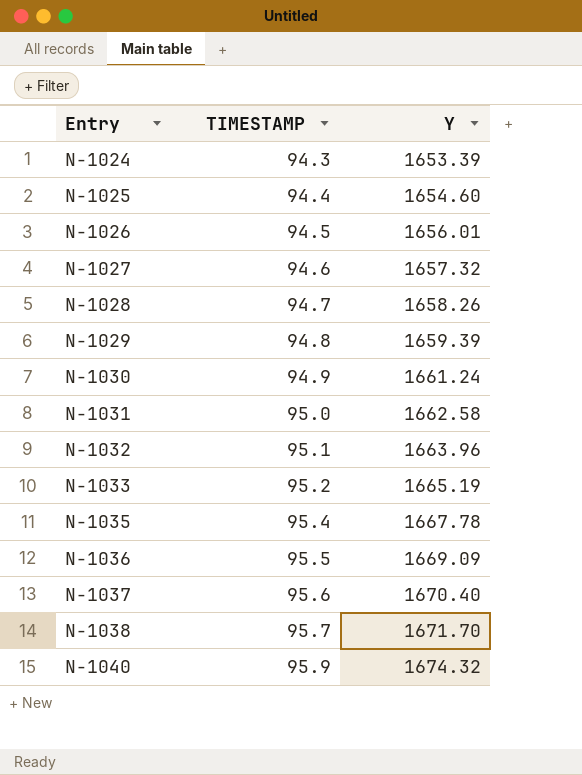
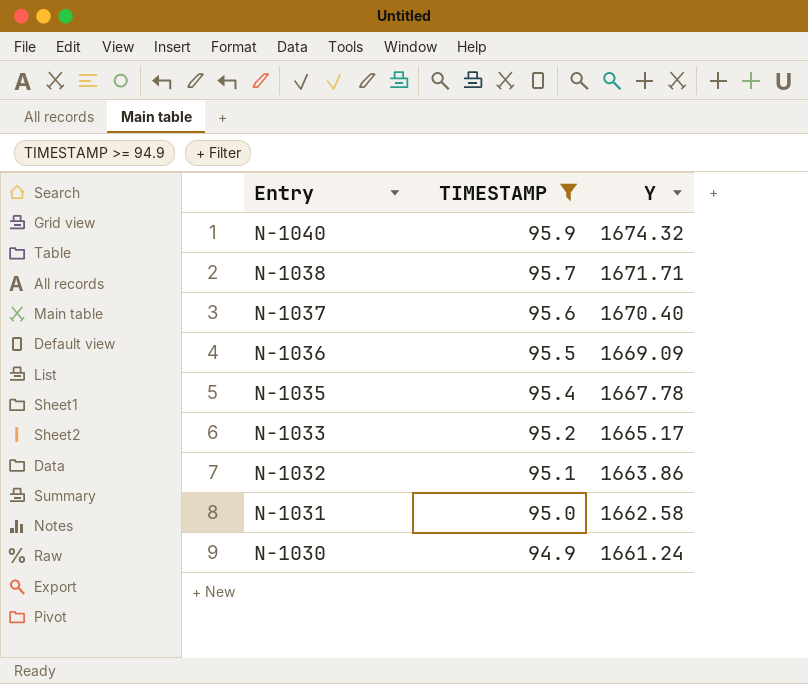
filter: none -> TIMESTAMP >= 94.9
row order: Entry ascending -> Entry descending
N-1038 | Y: 1671.70 -> 1671.71
N-1033 | Y: 1665.19 -> 1665.17
N-1032 | Y: 1663.96 -> 1663.86

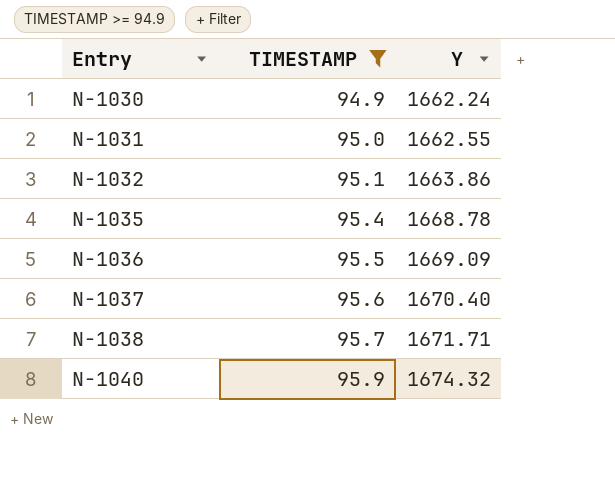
row order: Entry descending -> Entry ascending
row N-1033: 95.2 | 1665.17 -> none
N-1030 | Y: 1661.24 -> 1662.24
N-1031 | Y: 1662.58 -> 1662.55
N-1035 | Y: 1667.78 -> 1668.78

